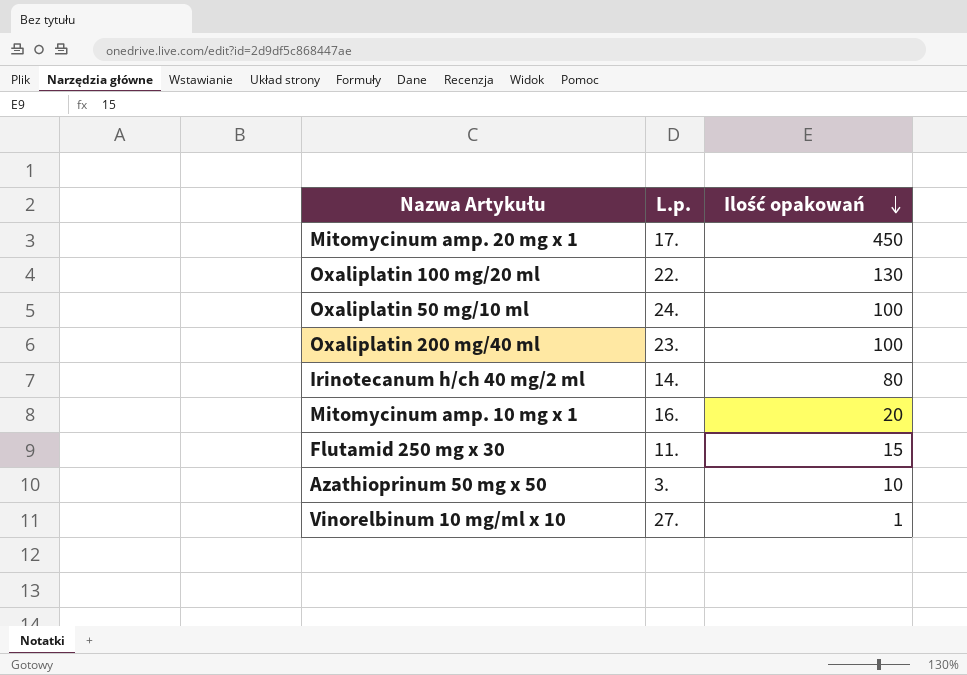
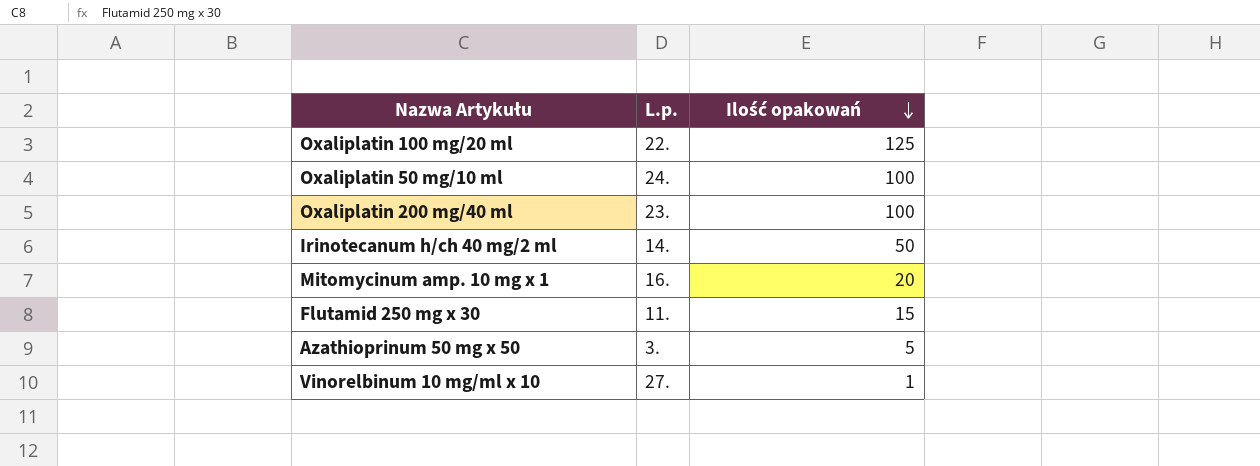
row Mitomycinum amp. 20 mg x 1: 17. | 450 -> none
Oxaliplatin 100 mg/20 ml | Ilość opakowań: 130 -> 125
Irinotecanum h/ch 40 mg/2 ml | Ilość opakowań: 80 -> 50
Azathioprinum 50 mg x 50 | Ilość opakowań: 10 -> 5

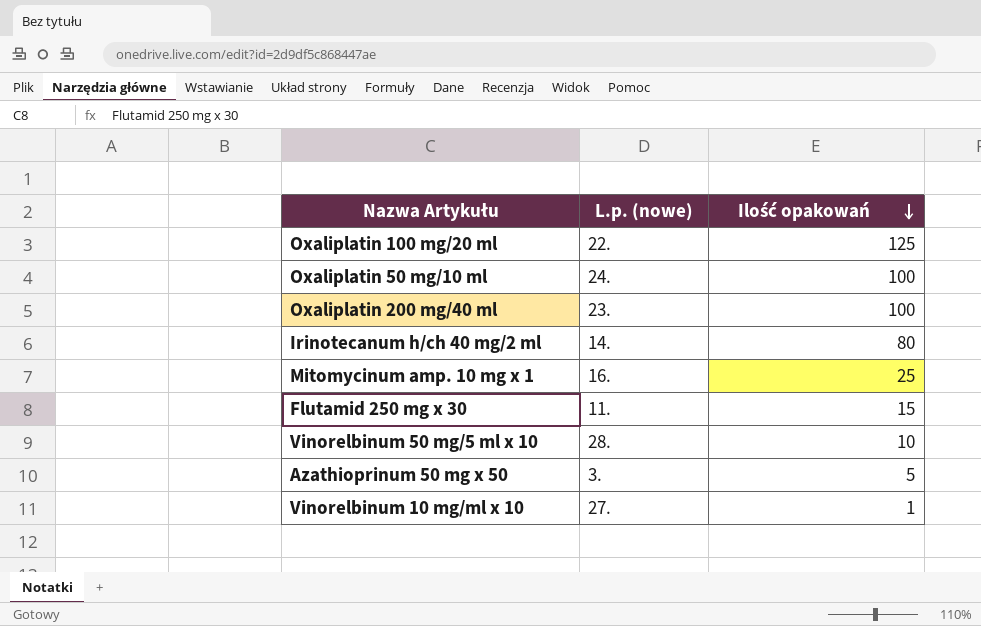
column name: L.p. -> L.p. (nowe)
Irinotecanum h/ch 40 mg/2 ml | Ilość opakowań: 50 -> 80
Mitomycinum amp. 10 mg x 1 | Ilość opakowań: 20 -> 25
row Vinorelbinum 50 mg/5 ml x 10: none -> 28. | 10

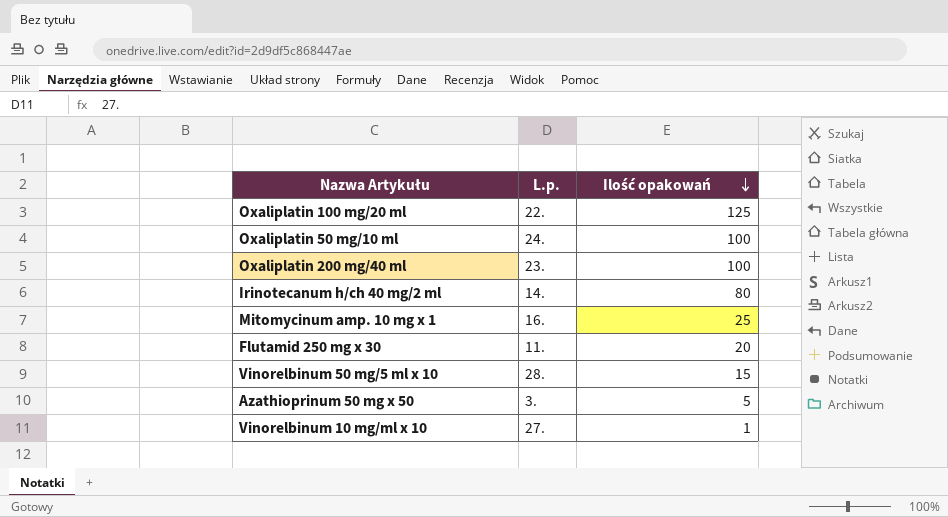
column name: L.p. (nowe) -> L.p.
Flutamid 250 mg x 30 | Ilość opakowań: 15 -> 20
Vinorelbinum 50 mg/5 ml x 10 | Ilość opakowań: 10 -> 15

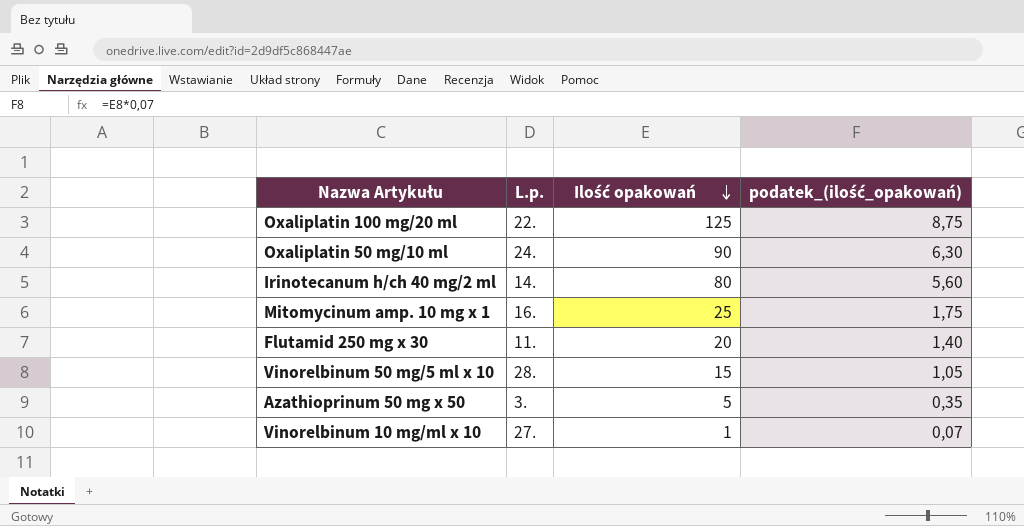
column podatek_(ilość_opakowań) | formula: none -> [Ilość opakowań] * 0,07
row Oxaliplatin 200 mg/40 ml: 23. | 100 -> none
Oxaliplatin 50 mg/10 ml | Ilość opakowań: 100 -> 90

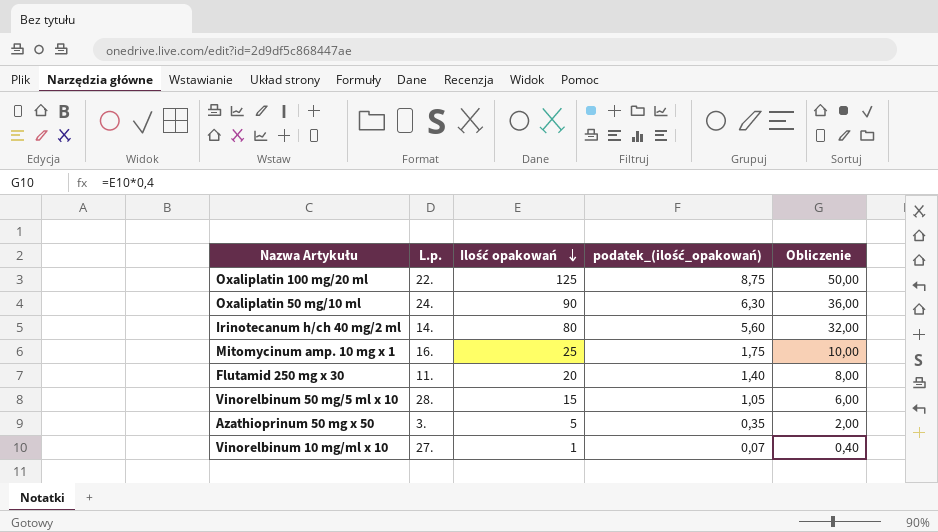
column Obliczenie | formula: none -> [Ilość opakowań] * 0,4

